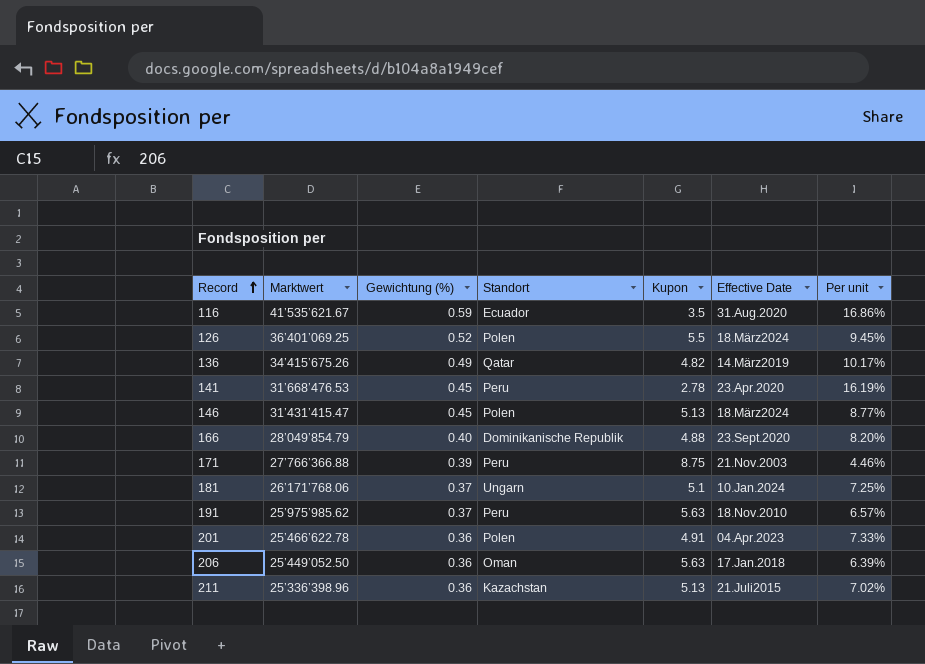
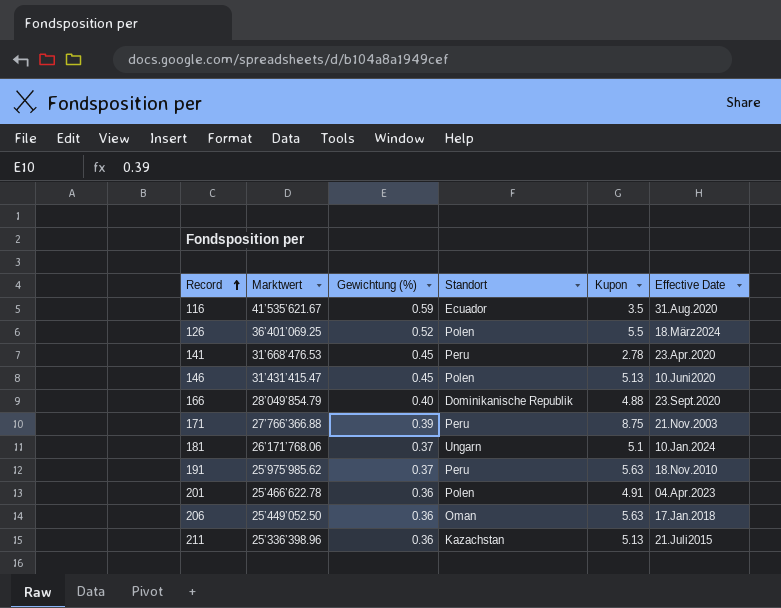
column Per unit | formula: [Gewichtung (%)] / [Kupon] -> none
row 136: 34’415’675.26 | 0.49 | Qatar | 4.82 | 14.März2019 | 10.17% -> none
146 | Effective Date: 18.März2024 -> 10.Juni2020

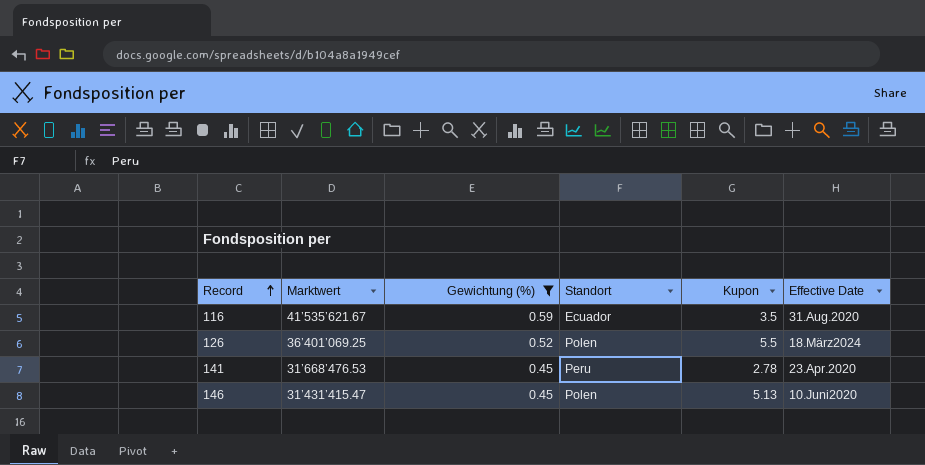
filter: none -> Gewichtung (%) >= 0.45

